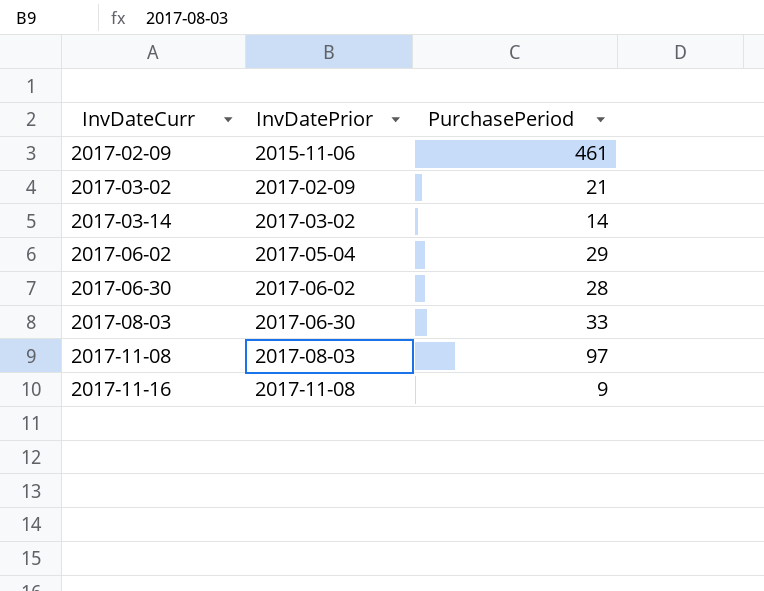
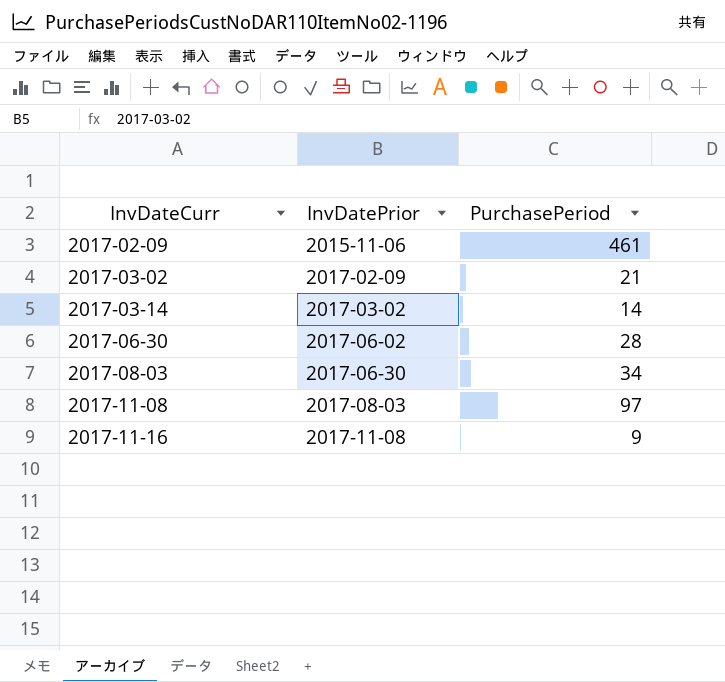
row 2017-06-02: 2017-05-04 | 29 -> none
2017-08-03 | PurchasePeriod: 33 -> 34

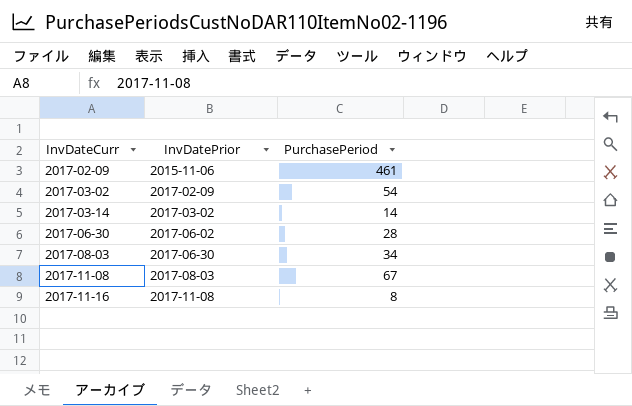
2017-03-02 | PurchasePeriod: 21 -> 54
2017-11-08 | PurchasePeriod: 97 -> 67
2017-11-16 | PurchasePeriod: 9 -> 8

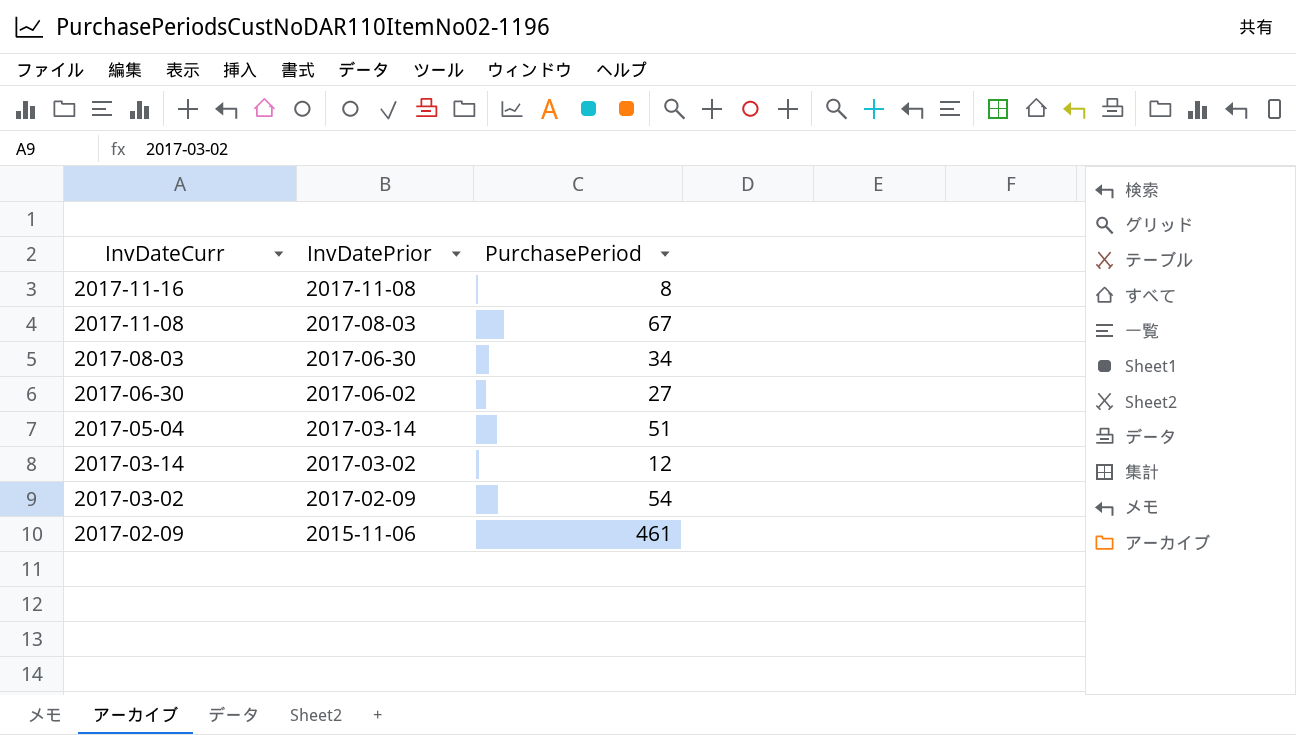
row order: InvDateCurr ascending -> InvDateCurr descending
2017-06-30 | PurchasePeriod: 28 -> 27
row 2017-05-04: none -> 2017-03-14 | 51
2017-03-14 | PurchasePeriod: 14 -> 12

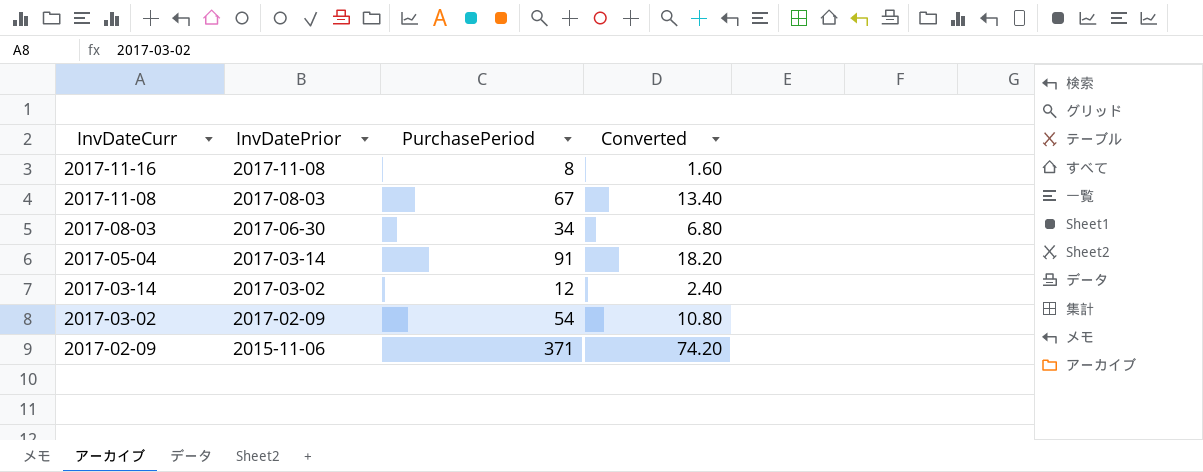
column Converted | formula: none -> [PurchasePeriod] * 0.2
row 2017-06-30: 2017-06-02 | 27 -> none
2017-05-04 | PurchasePeriod: 51 -> 91
2017-02-09 | PurchasePeriod: 461 -> 371

